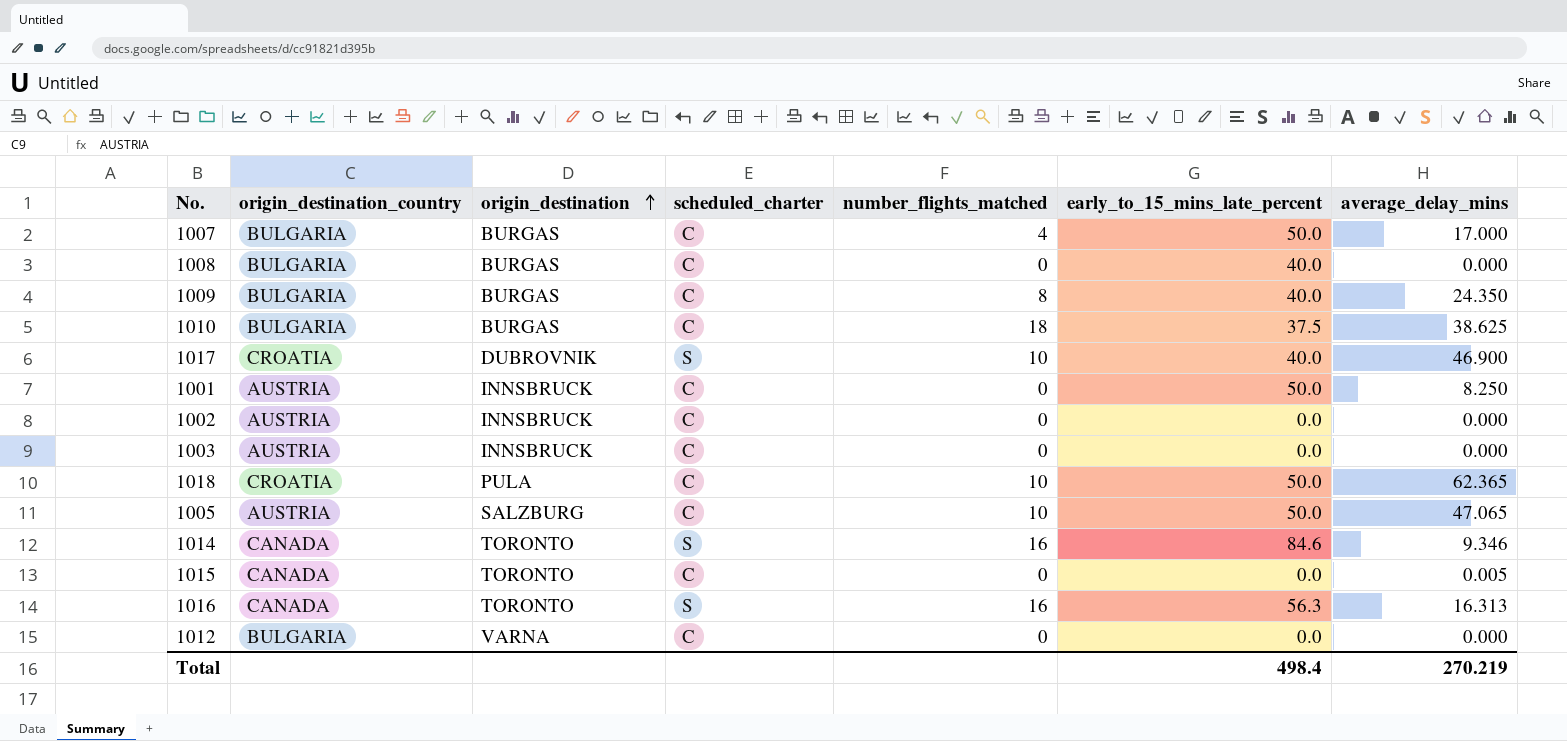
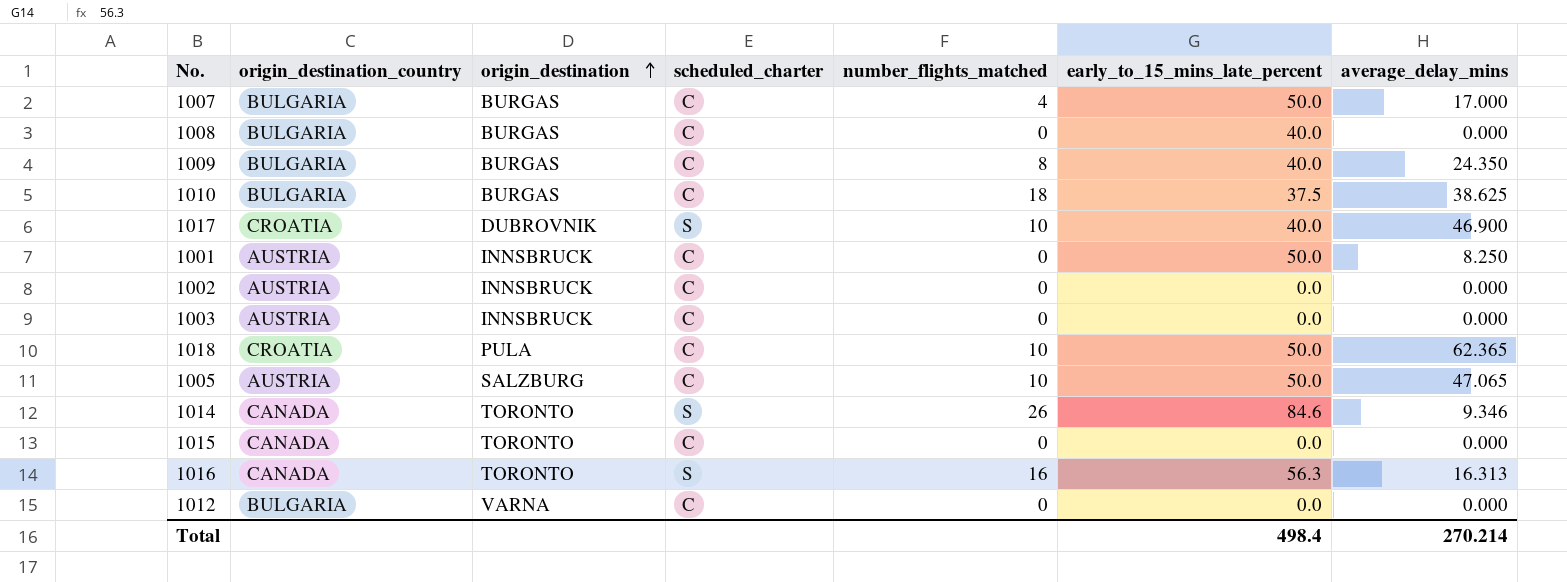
1014 | number_flights_matched: 16 -> 26
1015 | average_delay_mins: 0.005 -> 0.000
Total | average_delay_mins: 270.219 -> 270.214

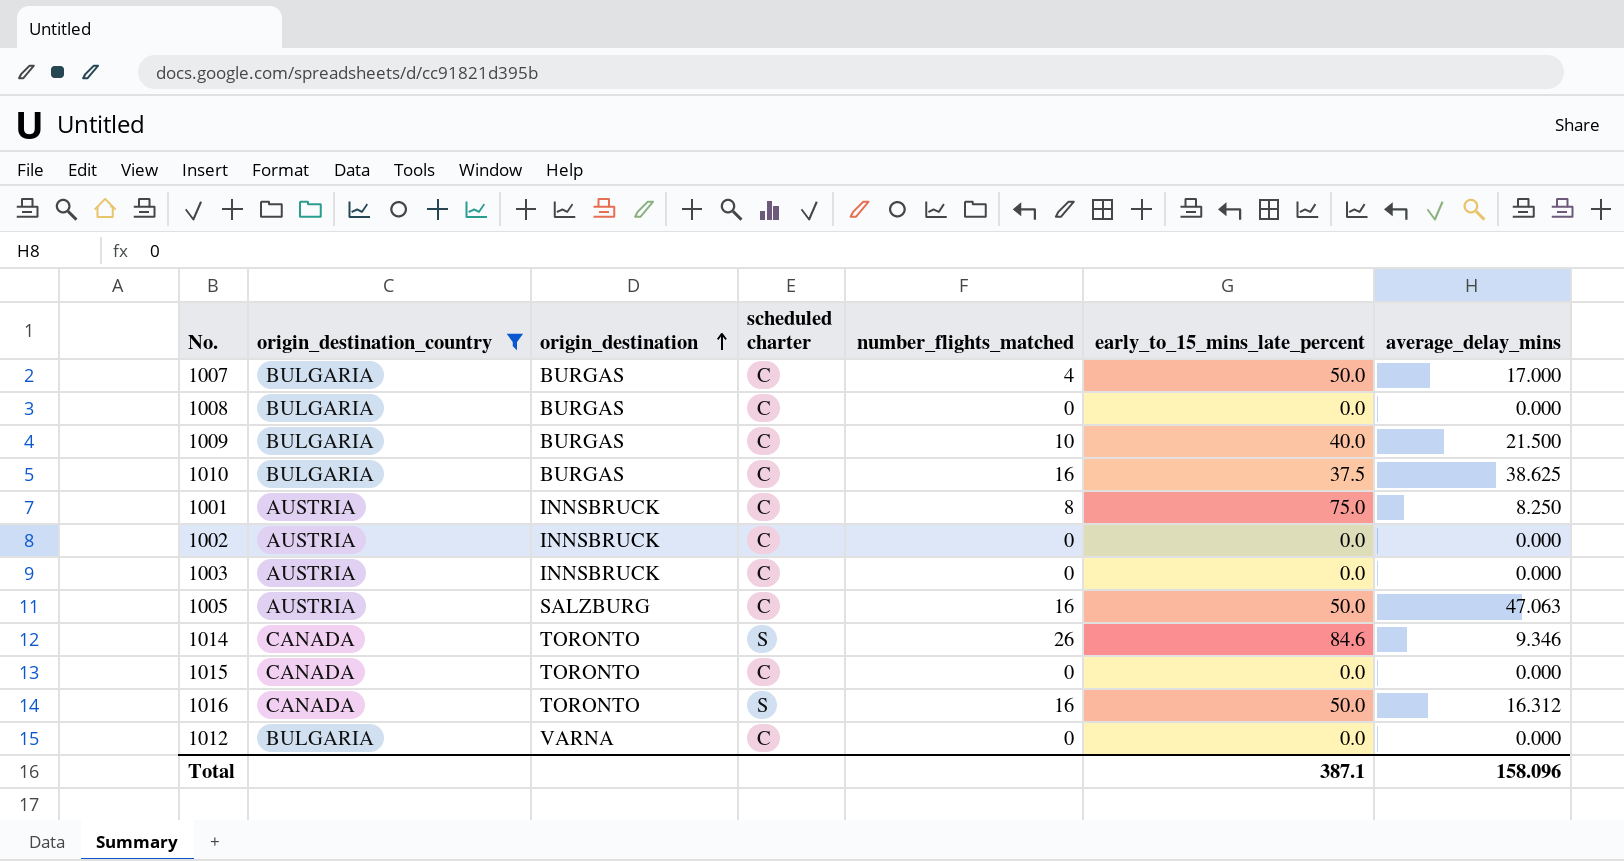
filter: none -> origin_destination_country != CROATIA
column name: scheduled_charter -> scheduled charter
1008 | early_to_15_mins_late_percent: 40.0 -> 0.0
1009 | number_flights_matched: 8 -> 10
1009 | average_delay_mins: 24.350 -> 21.500
1010 | number_flights_matched: 18 -> 16
1001 | number_flights_matched: 0 -> 8
1001 | early_to_15_mins_late_percent: 50.0 -> 75.0
1005 | number_flights_matched: 10 -> 16
1005 | average_delay_mins: 47.065 -> 47.063
1016 | early_to_15_mins_late_percent: 56.3 -> 50.0
1016 | average_delay_mins: 16.313 -> 16.312
Total | early_to_15_mins_late_percent: 498.4 -> 387.1
Total | average_delay_mins: 270.214 -> 158.096

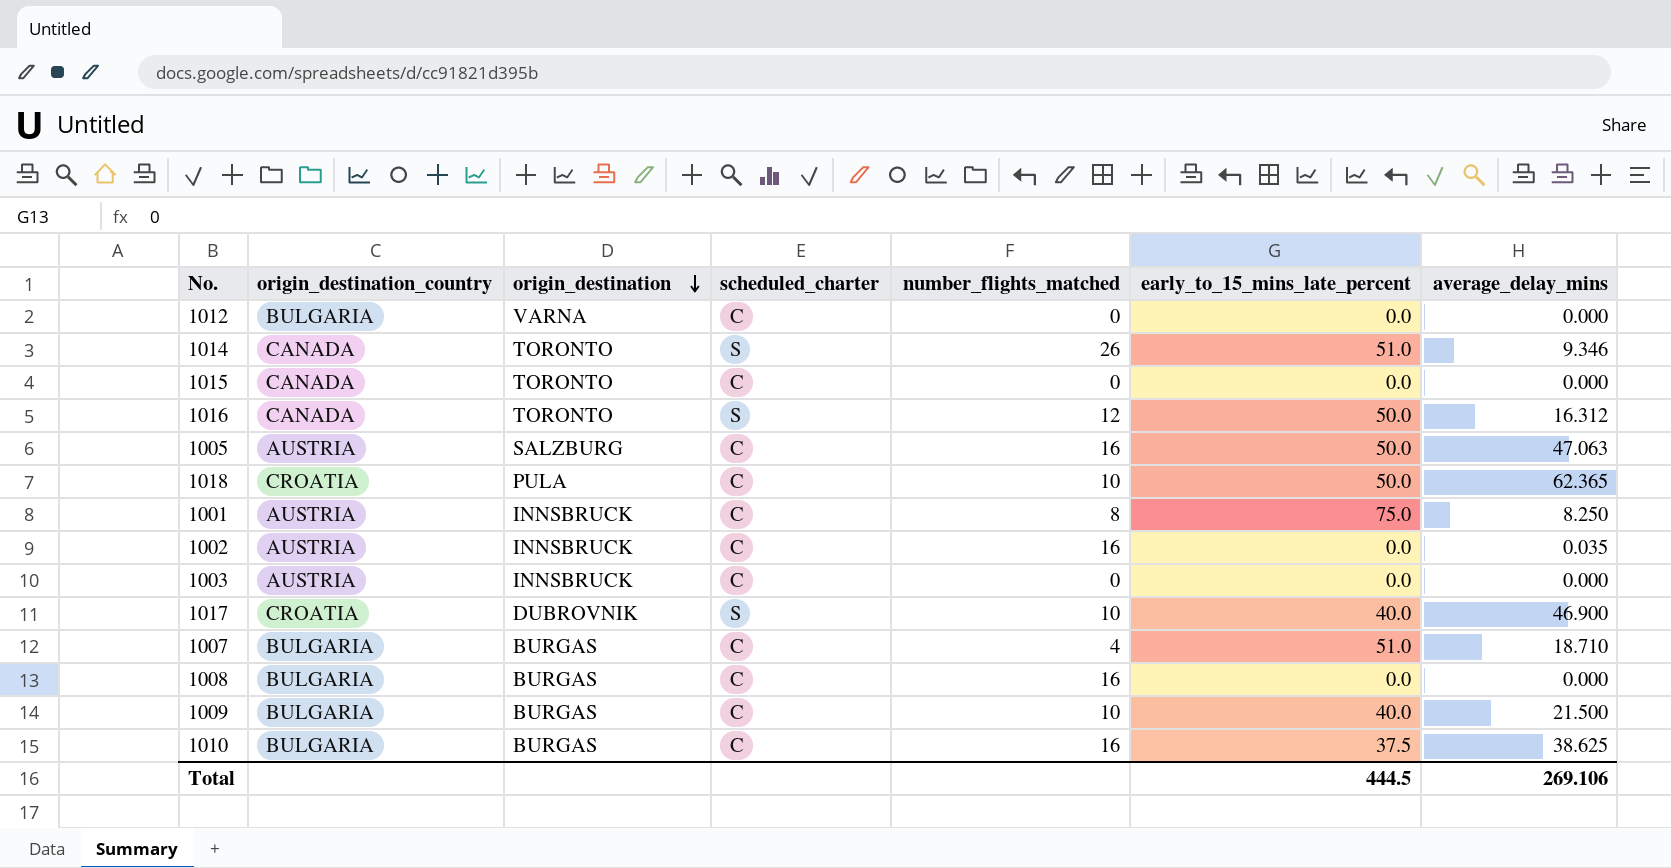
filter: origin_destination_country != CROATIA -> none
row order: origin_destination ascending -> origin_destination descending
column name: scheduled charter -> scheduled_charter
1014 | early_to_15_mins_late_percent: 84.6 -> 51.0
1016 | number_flights_matched: 16 -> 12
1002 | number_flights_matched: 0 -> 16
1002 | average_delay_mins: 0.000 -> 0.035
1007 | early_to_15_mins_late_percent: 50.0 -> 51.0
1007 | average_delay_mins: 17.000 -> 18.710
1008 | number_flights_matched: 0 -> 16
Total | early_to_15_mins_late_percent: 387.1 -> 444.5
Total | average_delay_mins: 158.096 -> 269.106

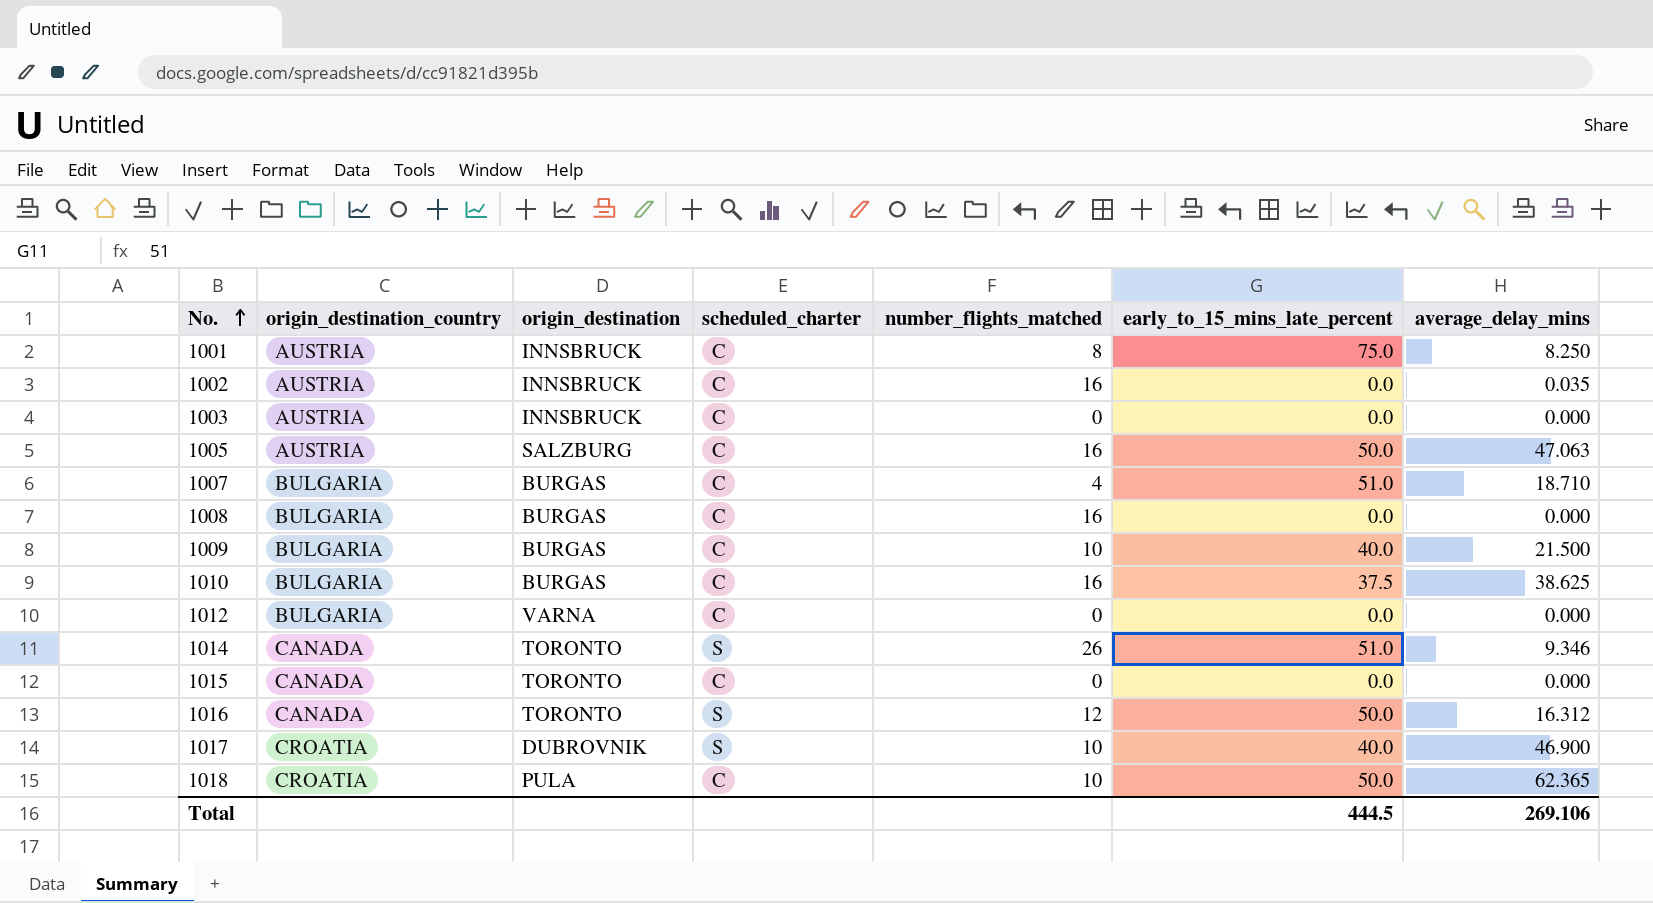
row order: origin_destination descending -> No. ascending

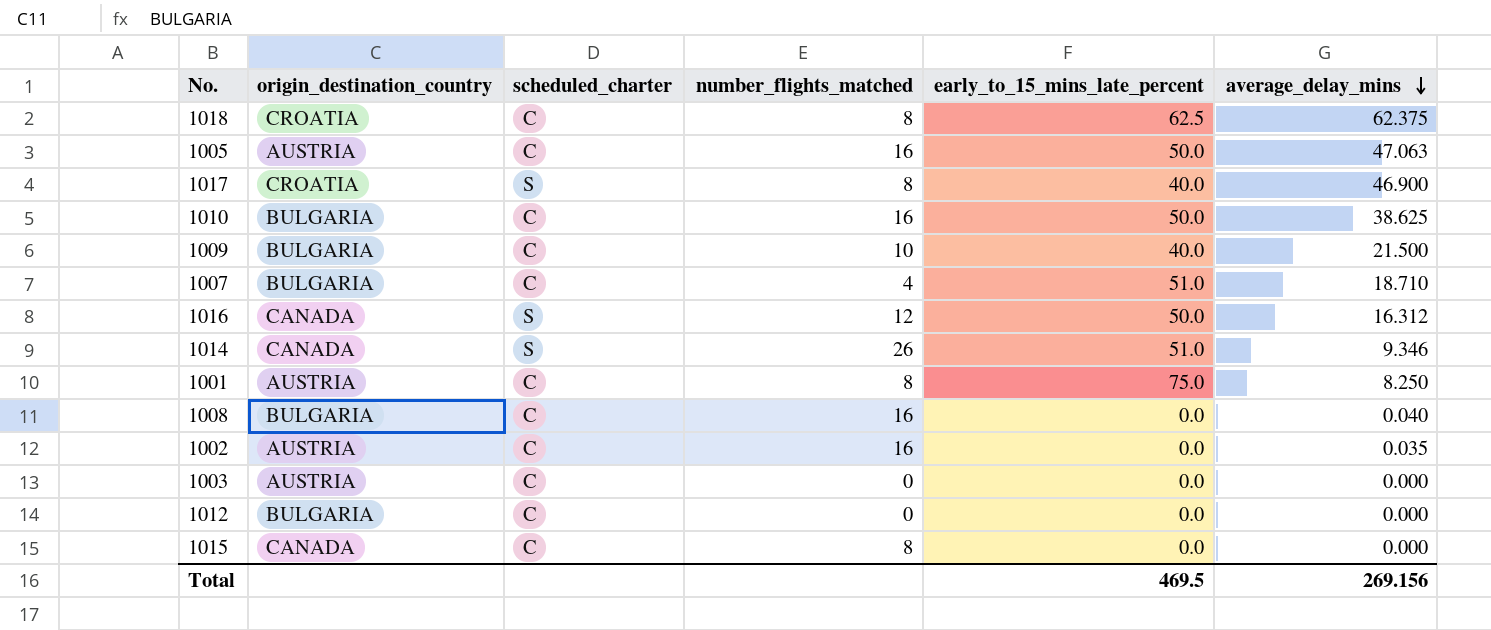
row order: No. ascending -> average_delay_mins descending
column origin_destination | position: 3 -> none
1018 | number_flights_matched: 10 -> 8
1018 | early_to_15_mins_late_percent: 50.0 -> 62.5
1018 | average_delay_mins: 62.365 -> 62.375
1017 | number_flights_matched: 10 -> 8
1010 | early_to_15_mins_late_percent: 37.5 -> 50.0
1008 | average_delay_mins: 0.000 -> 0.040
1015 | number_flights_matched: 0 -> 8
Total | early_to_15_mins_late_percent: 444.5 -> 469.5
Total | average_delay_mins: 269.106 -> 269.156

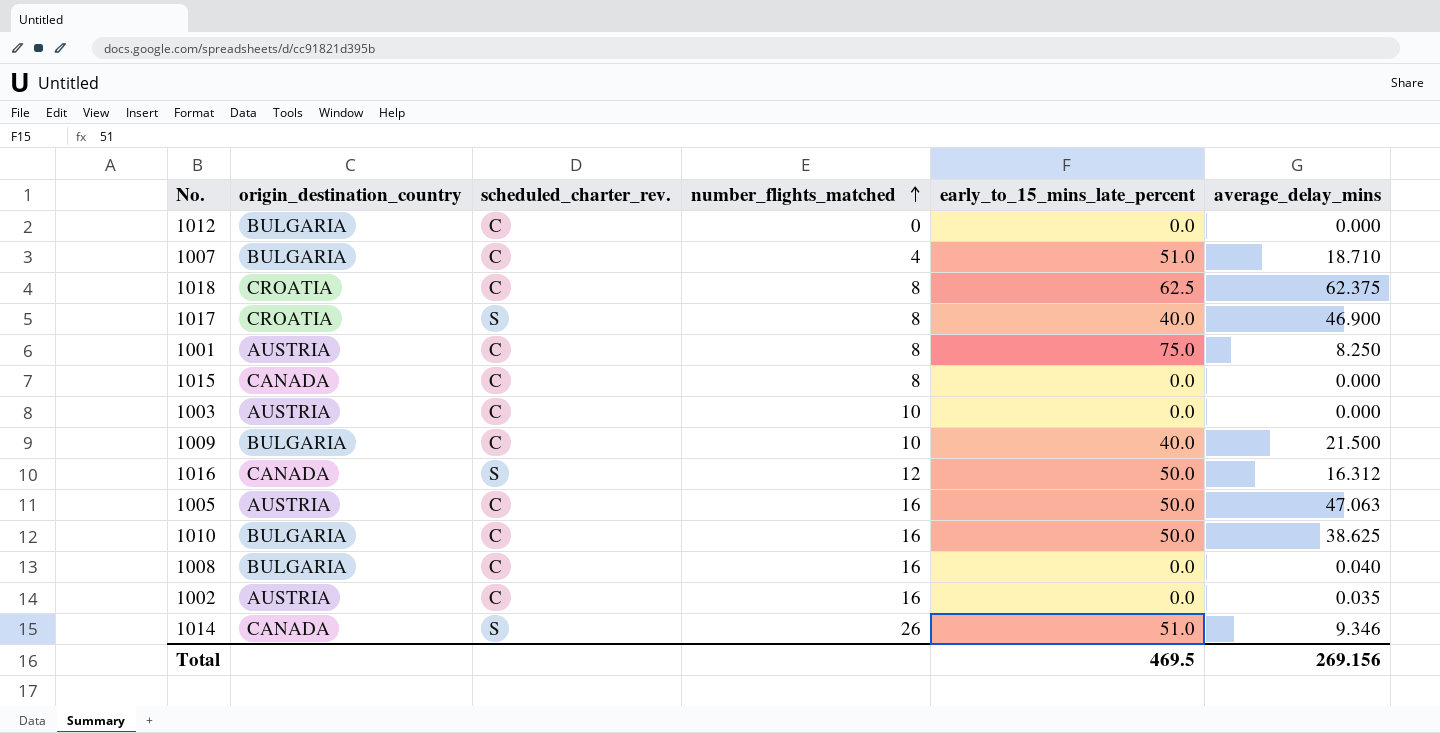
row order: average_delay_mins descending -> number_flights_matched ascending
column name: scheduled_charter -> scheduled_charter_rev.
1003 | number_flights_matched: 0 -> 10

